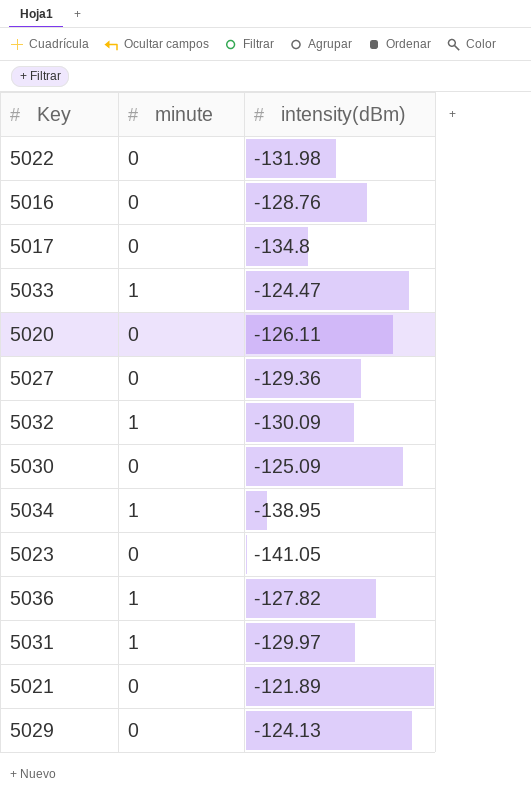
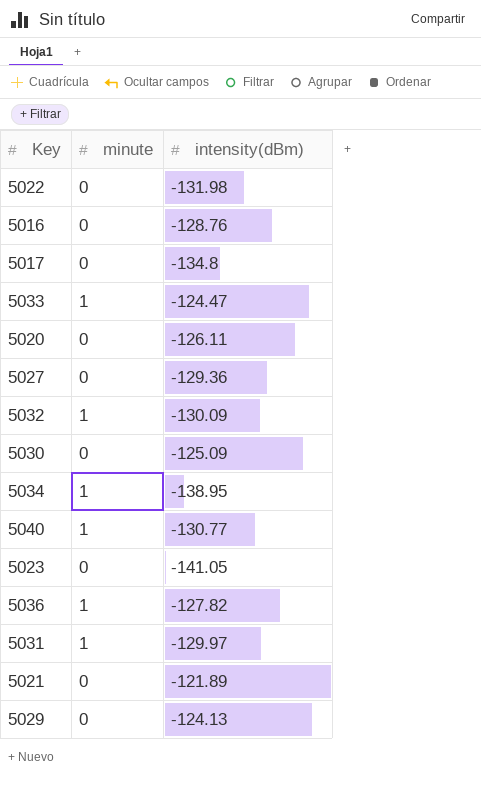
row 5040: none -> 1 | -130.77

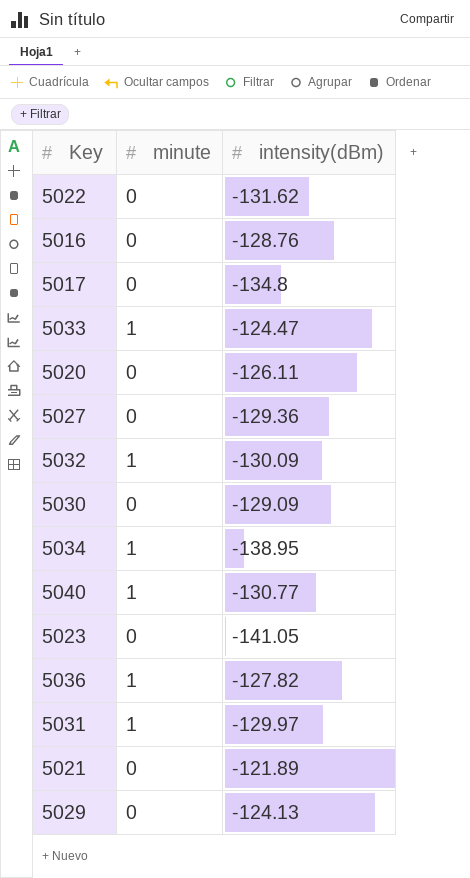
5022 | intensity(dBm): -131.98 -> -131.62
5030 | intensity(dBm): -125.09 -> -129.09

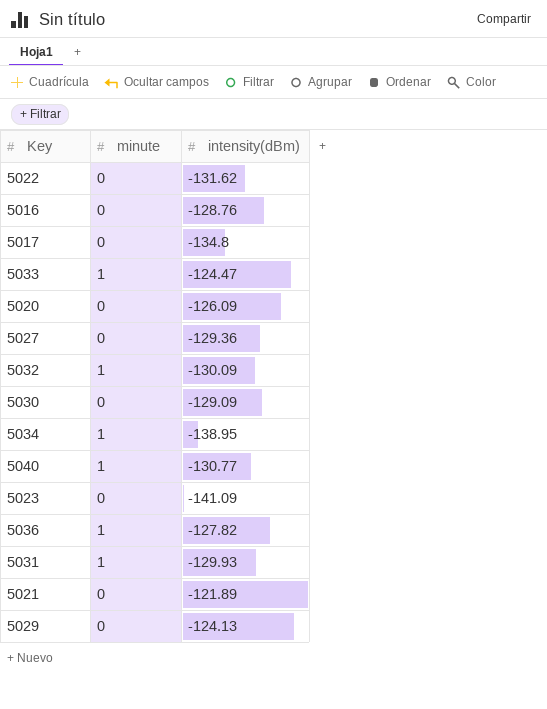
5020 | intensity(dBm): -126.11 -> -126.09
5023 | intensity(dBm): -141.05 -> -141.09
5031 | intensity(dBm): -129.97 -> -129.93

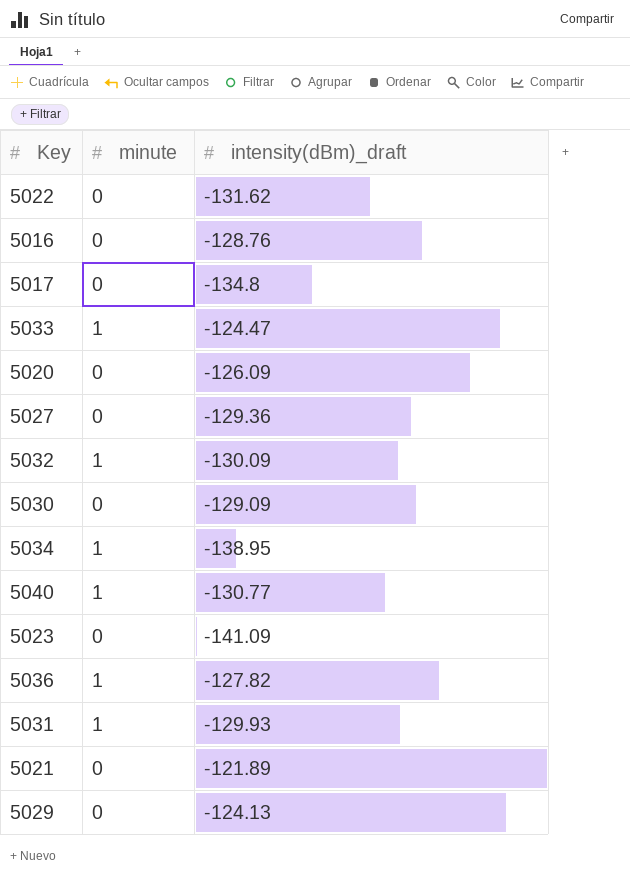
column name: intensity(dBm) -> intensity(dBm)_draft

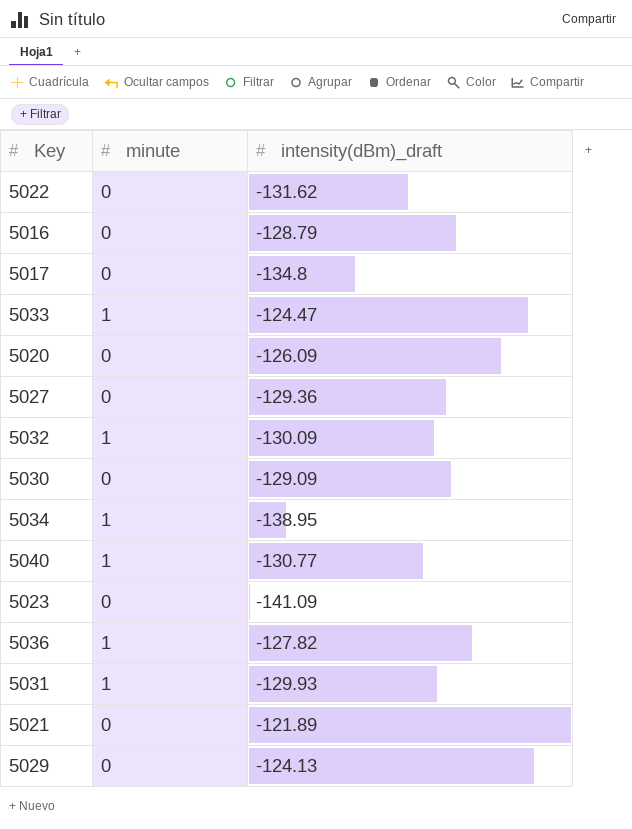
5016 | intensity(dBm)_draft: -128.76 -> -128.79

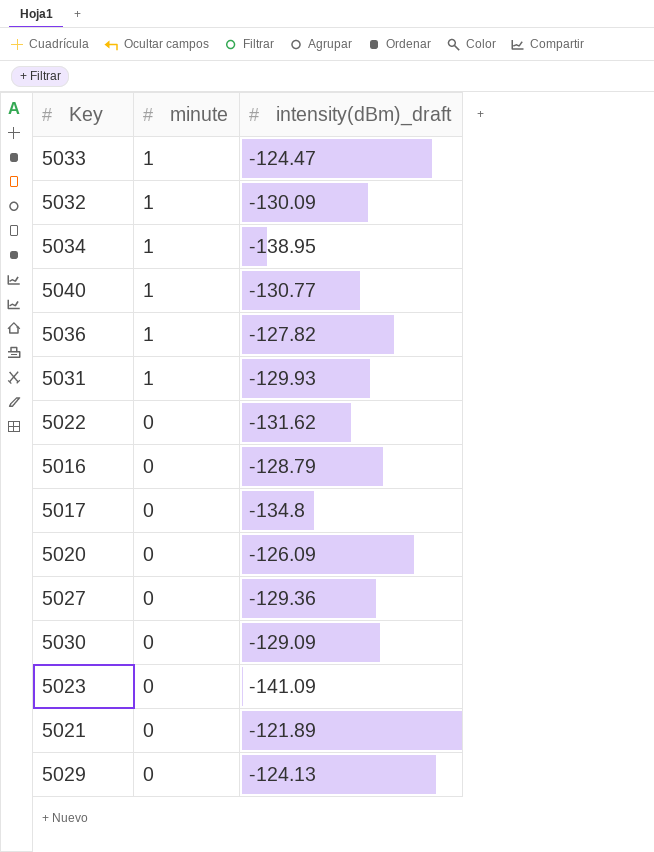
row order: none -> minute descending

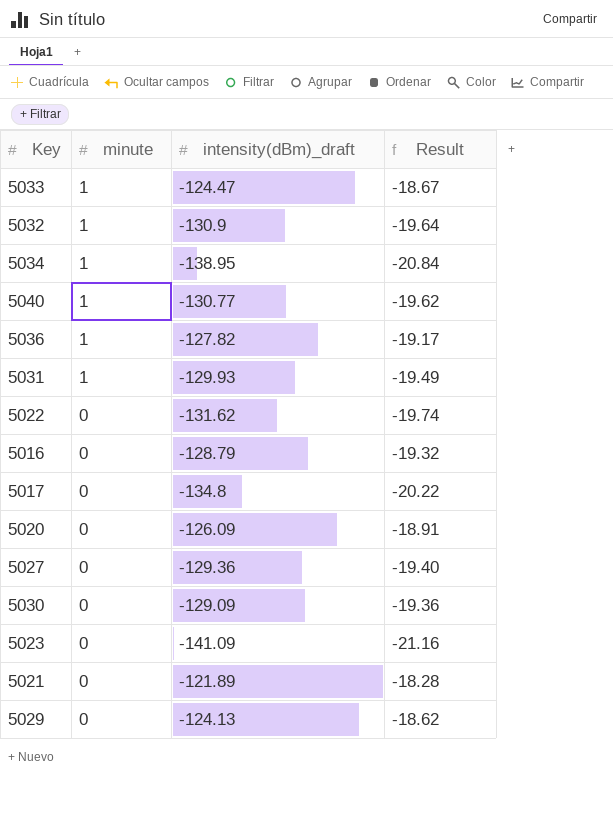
column Result | formula: none -> [intensity(dBm)_draft] * 0.15
5032 | intensity(dBm)_draft: -130.09 -> -130.9

